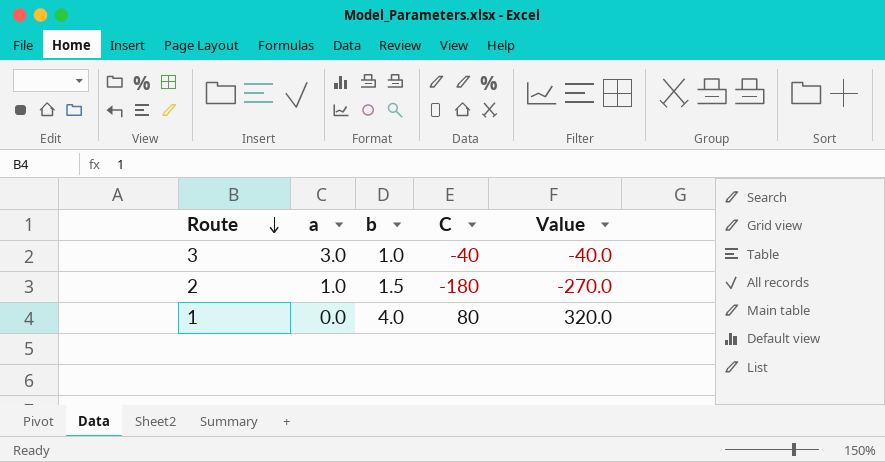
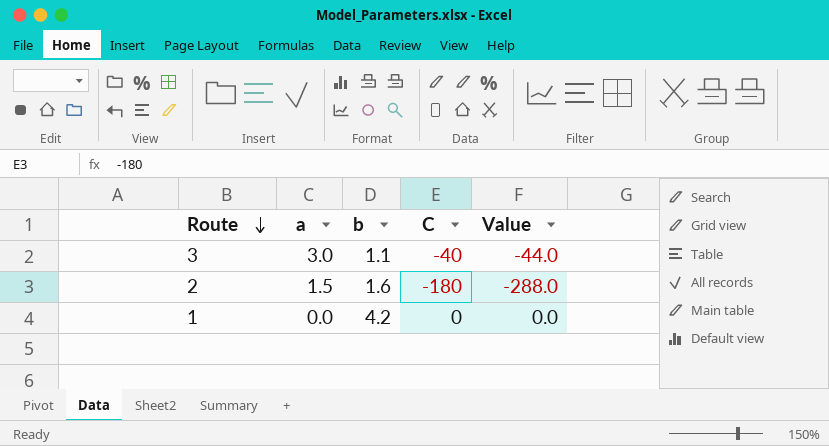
3 | b: 1.0 -> 1.1
3 | Value: -40.0 -> -44.0
2 | a: 1.0 -> 1.5
2 | b: 1.5 -> 1.6
2 | Value: -270.0 -> -288.0
1 | b: 4.0 -> 4.2
1 | C: 80 -> 0
1 | Value: 320.0 -> 0.0

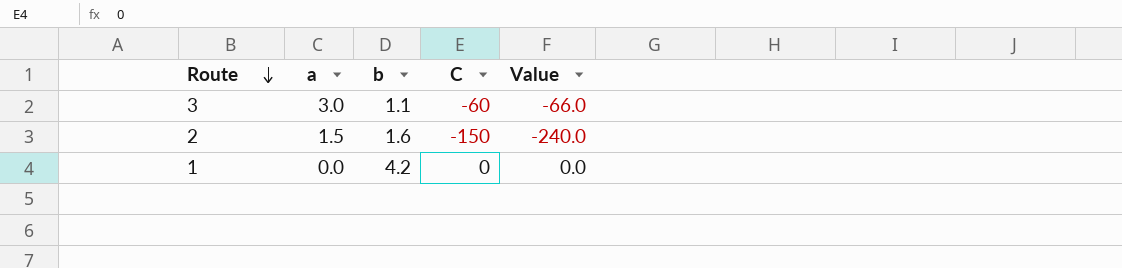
3 | C: -40 -> -60
3 | Value: -44.0 -> -66.0
2 | C: -180 -> -150
2 | Value: -288.0 -> -240.0

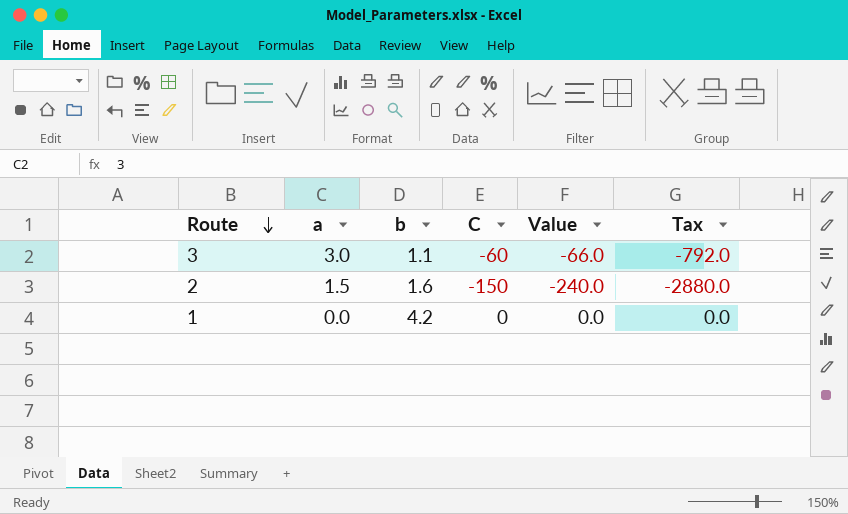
column Tax | formula: none -> [Value] * 12

